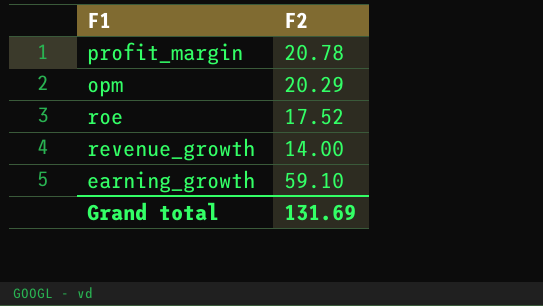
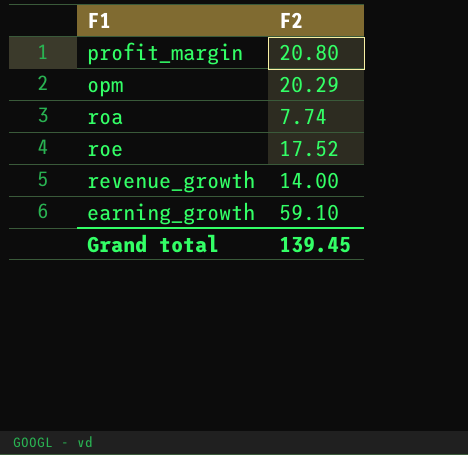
profit_margin | F2: 20.78 -> 20.80
row roa: none -> 7.74
Grand total | F2: 131.69 -> 139.45

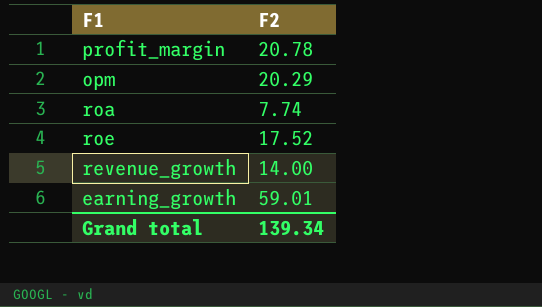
profit_margin | F2: 20.80 -> 20.78
earning_growth | F2: 59.10 -> 59.01
Grand total | F2: 139.45 -> 139.34

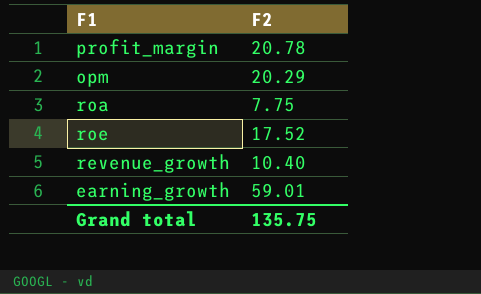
roa | F2: 7.74 -> 7.75
revenue_growth | F2: 14.00 -> 10.40
Grand total | F2: 139.34 -> 135.75

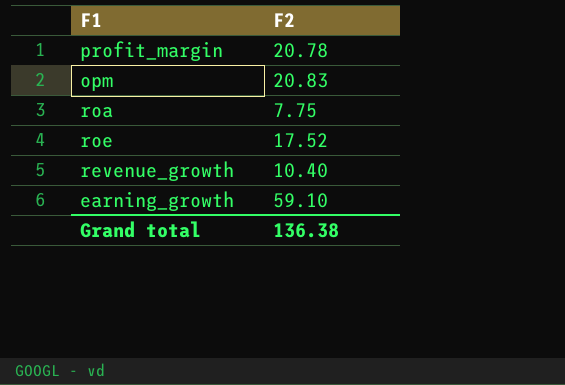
opm | F2: 20.29 -> 20.83
earning_growth | F2: 59.01 -> 59.10
Grand total | F2: 135.75 -> 136.38

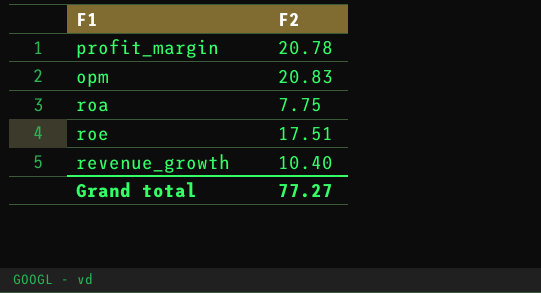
row earning_growth: 59.10 -> none
roe | F2: 17.52 -> 17.51
Grand total | F2: 136.38 -> 77.27

